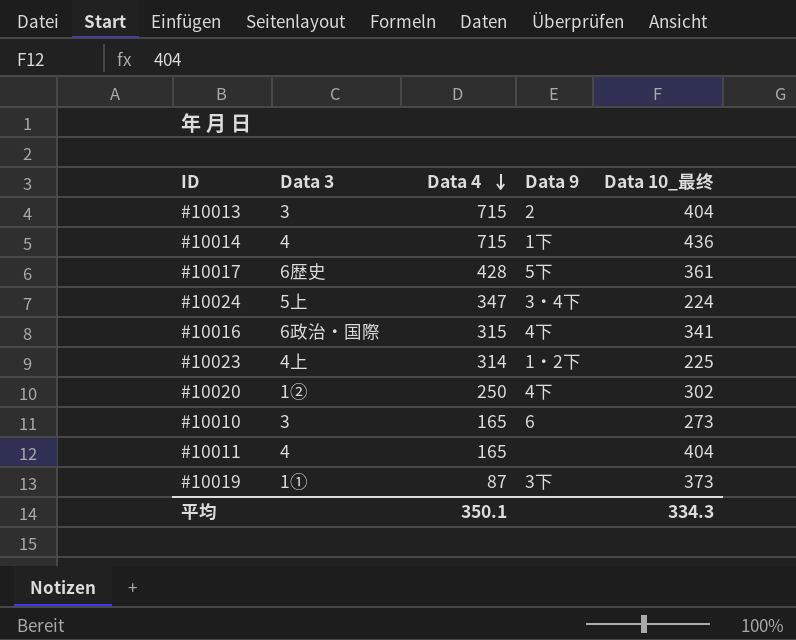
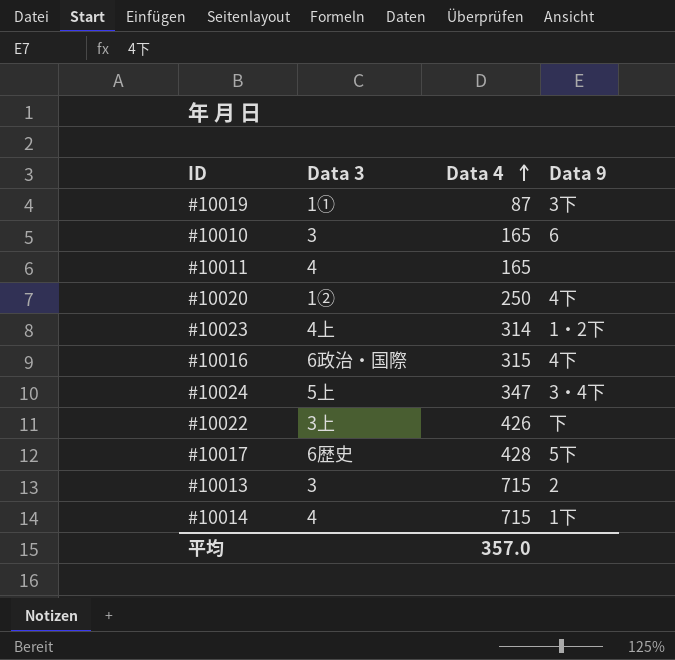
row order: Data 4 descending -> Data 4 ascending
column Data 10_最终 | position: 5 -> none
row #10022: none -> 3上 | 426 | 下
平均 | Data 4: 350.1 -> 357.0

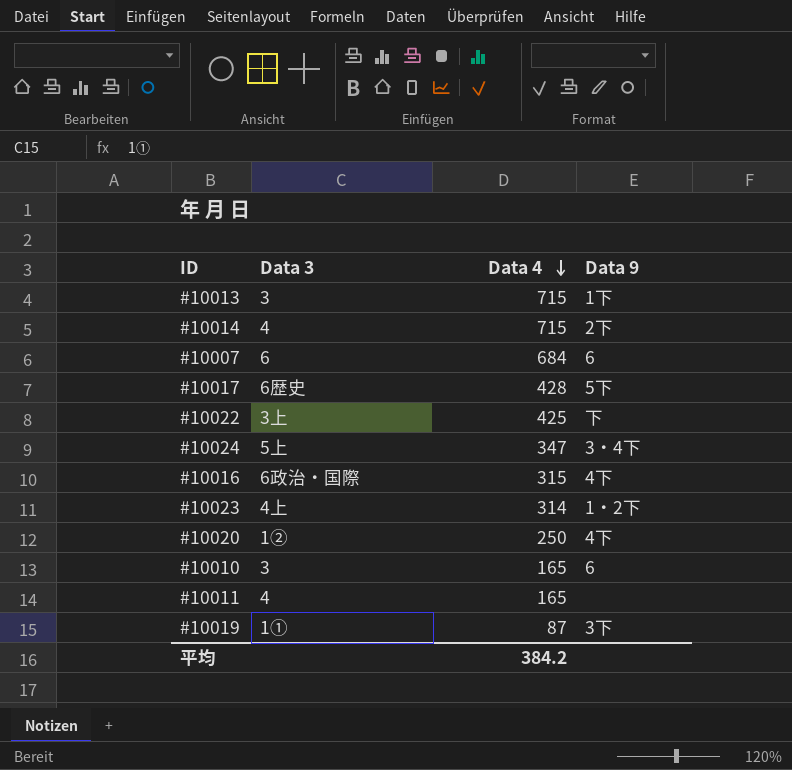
row order: Data 4 ascending -> Data 4 descending
#10013 | Data 9: 2 -> 1下
#10014 | Data 9: 1下 -> 2下
row #10007: none -> 6 | 684 | 6
#10022 | Data 4: 426 -> 425
平均 | Data 4: 357.0 -> 384.2

